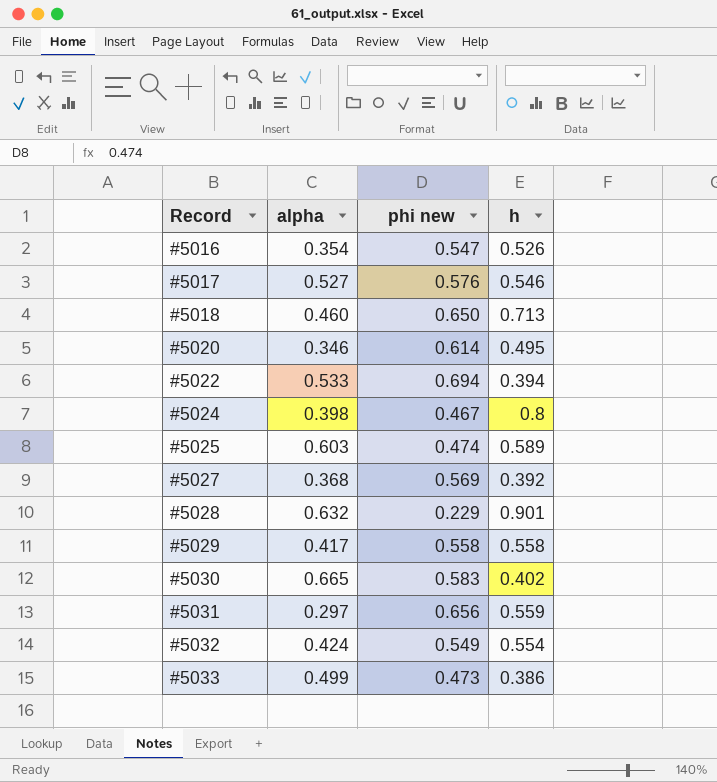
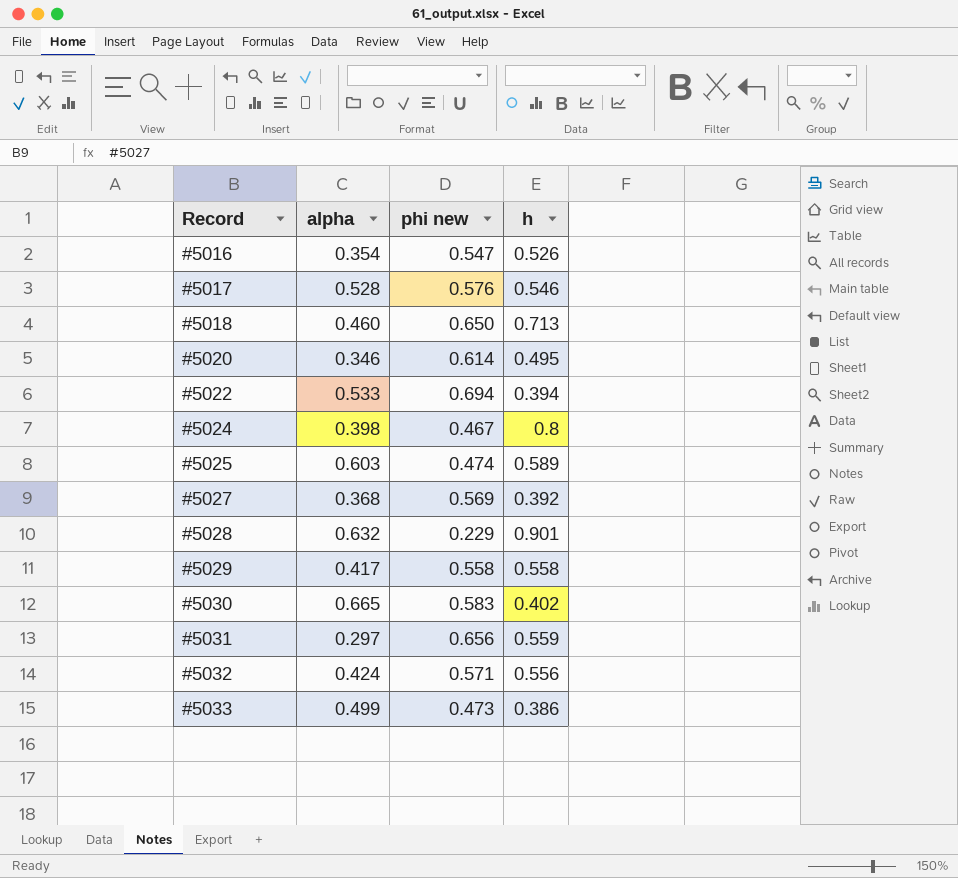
#5017 | alpha: 0.527 -> 0.528
#5032 | phi new: 0.549 -> 0.571
#5032 | h: 0.554 -> 0.556

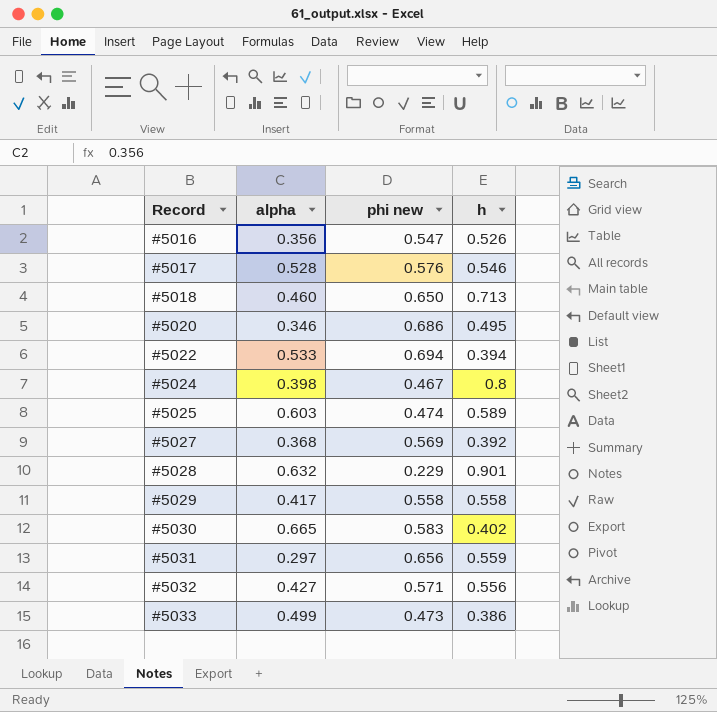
#5016 | alpha: 0.354 -> 0.356
#5020 | phi new: 0.614 -> 0.686
#5032 | alpha: 0.424 -> 0.427

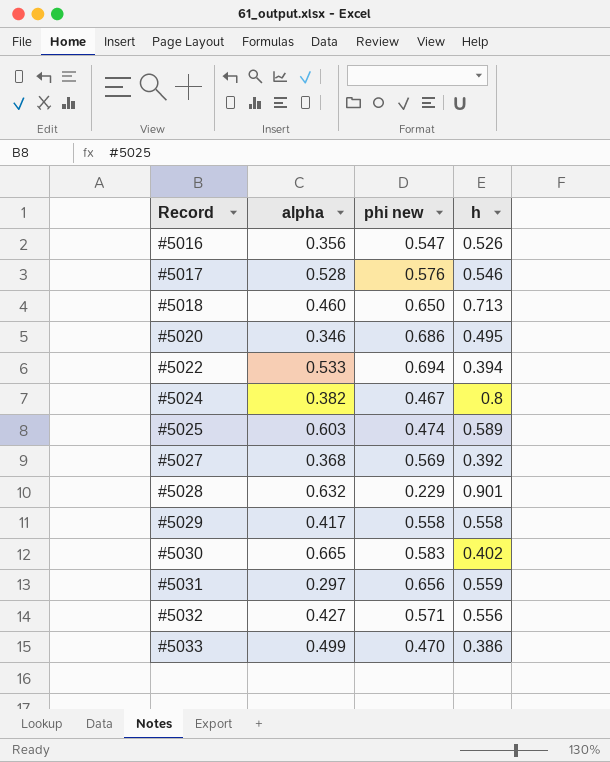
#5024 | alpha: 0.398 -> 0.382
#5033 | phi new: 0.473 -> 0.470

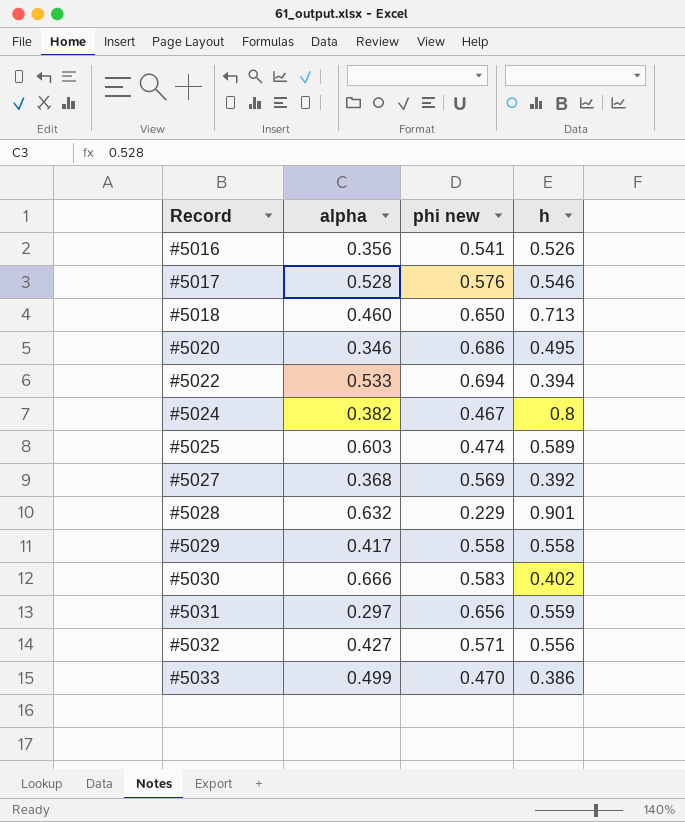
#5016 | phi new: 0.547 -> 0.541
#5030 | alpha: 0.665 -> 0.666

